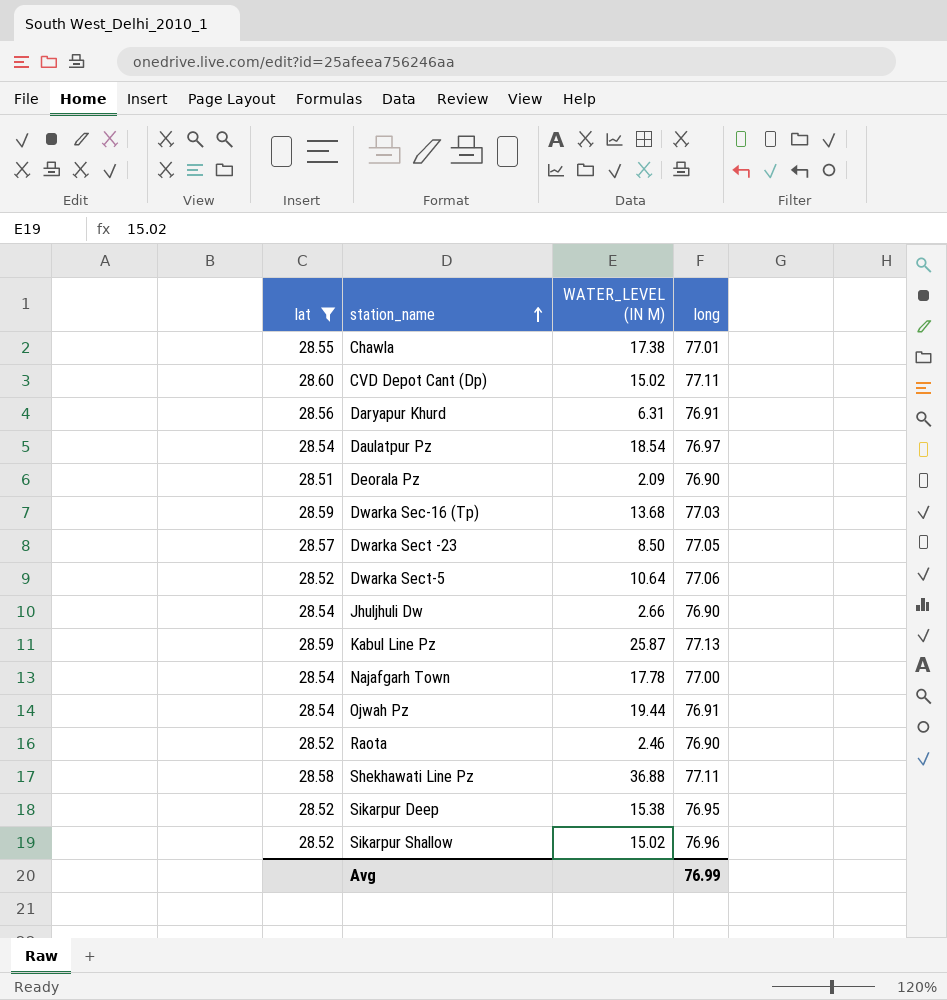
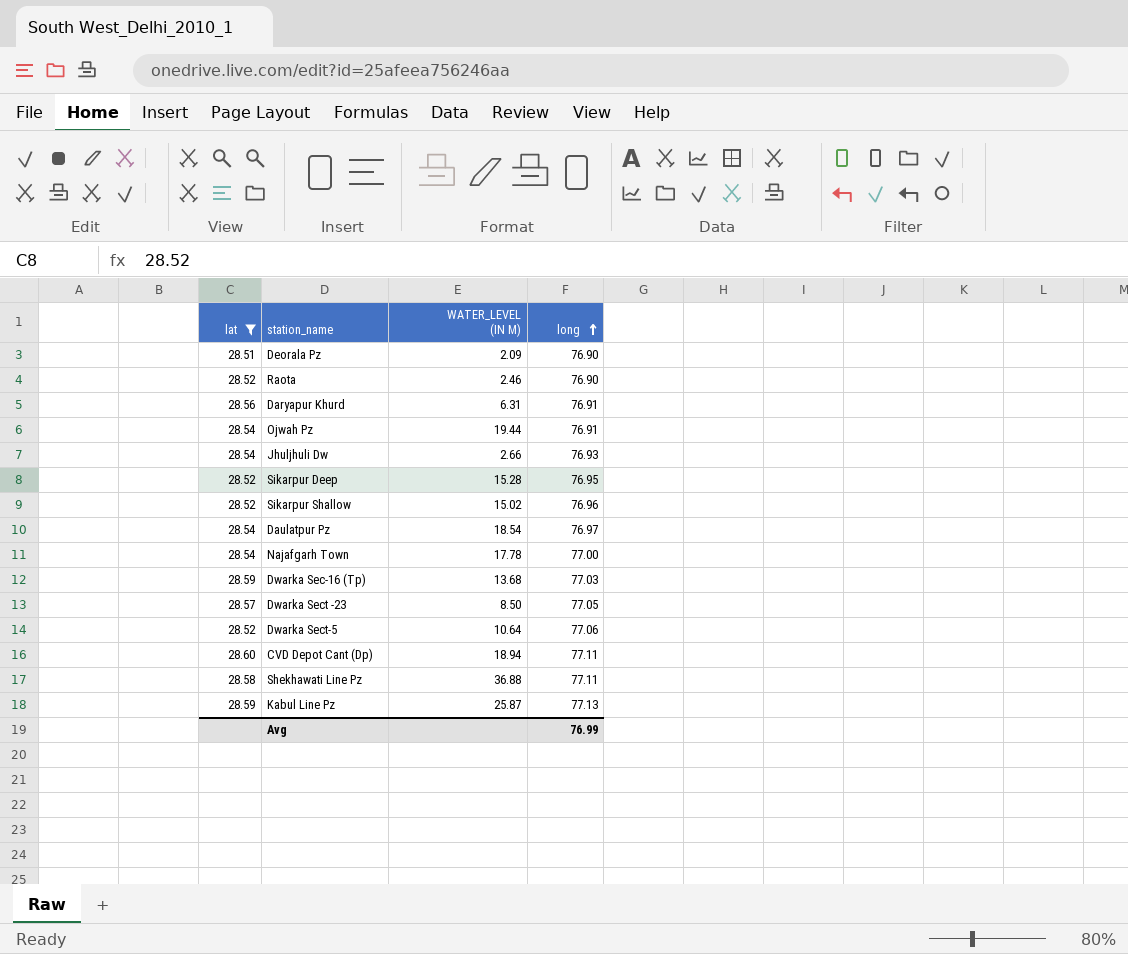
row order: station_name ascending -> long ascending
row Chawla: 28.55 | 17.38 | 77.01 -> none
Jhuljhuli Dw | long: 76.90 -> 76.93
Sikarpur Deep | WATER_LEVEL (IN M): 15.38 -> 15.28
CVD Depot Cant (Dp) | WATER_LEVEL (IN M): 15.02 -> 18.94

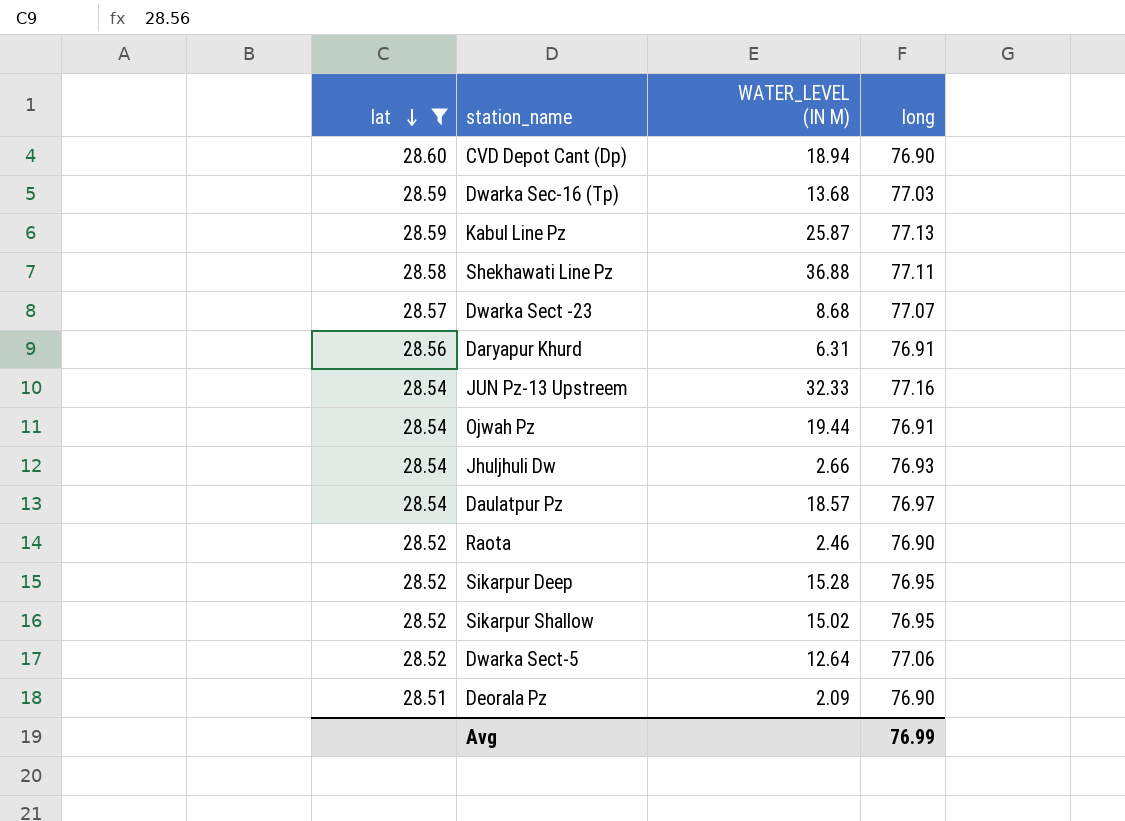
row order: long ascending -> lat descending
row Najafgarh Town: 28.54 | 17.78 | 77.00 -> none
CVD Depot Cant (Dp) | long: 77.11 -> 76.90
Dwarka Sect -23 | WATER_LEVEL (IN M): 8.50 -> 8.68
Dwarka Sect -23 | long: 77.05 -> 77.07
row JUN Pz-13 Upstreem: none -> 28.54 | 32.33 | 77.16
Daulatpur Pz | WATER_LEVEL (IN M): 18.54 -> 18.57
Sikarpur Shallow | long: 76.96 -> 76.95
Dwarka Sect-5 | WATER_LEVEL (IN M): 10.64 -> 12.64

